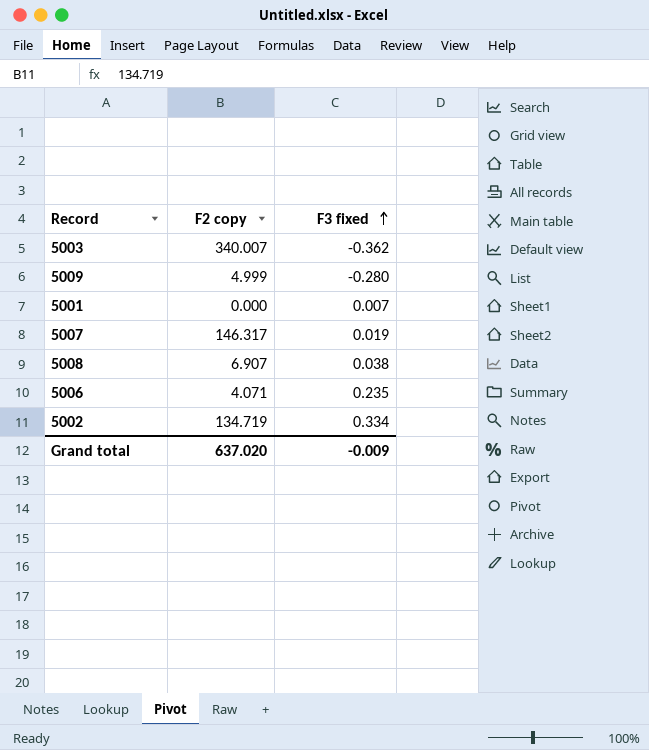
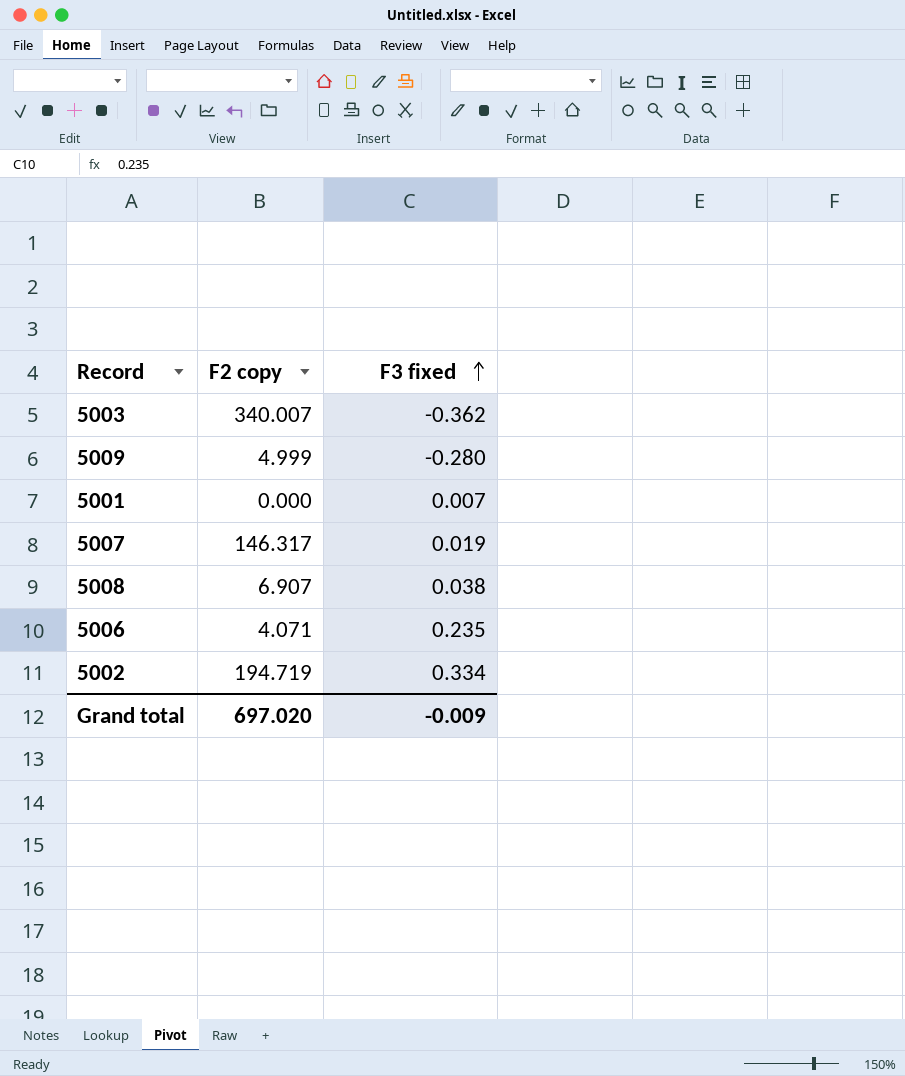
5002 | F2 copy: 134.719 -> 194.719
Grand total | F2 copy: 637.020 -> 697.020

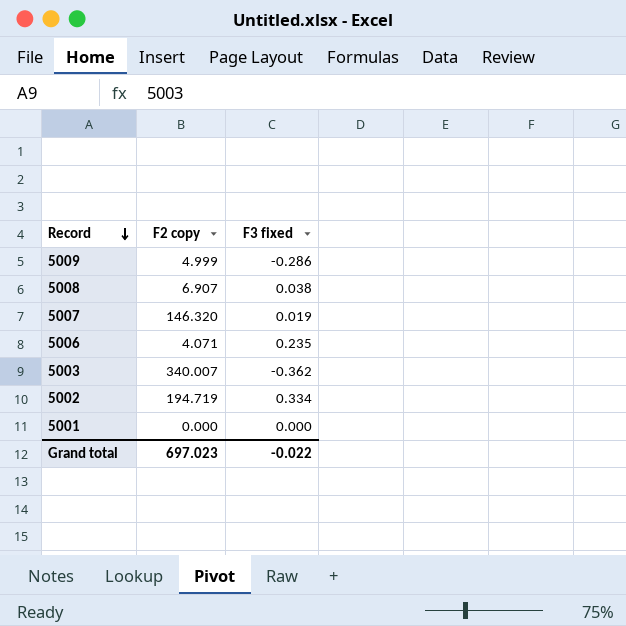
row order: F3 fixed ascending -> Record descending
5009 | F3 fixed: -0.280 -> -0.286
5007 | F2 copy: 146.317 -> 146.320
5001 | F3 fixed: 0.007 -> 0.000
Grand total | F2 copy: 697.020 -> 697.023
Grand total | F3 fixed: -0.009 -> -0.022

